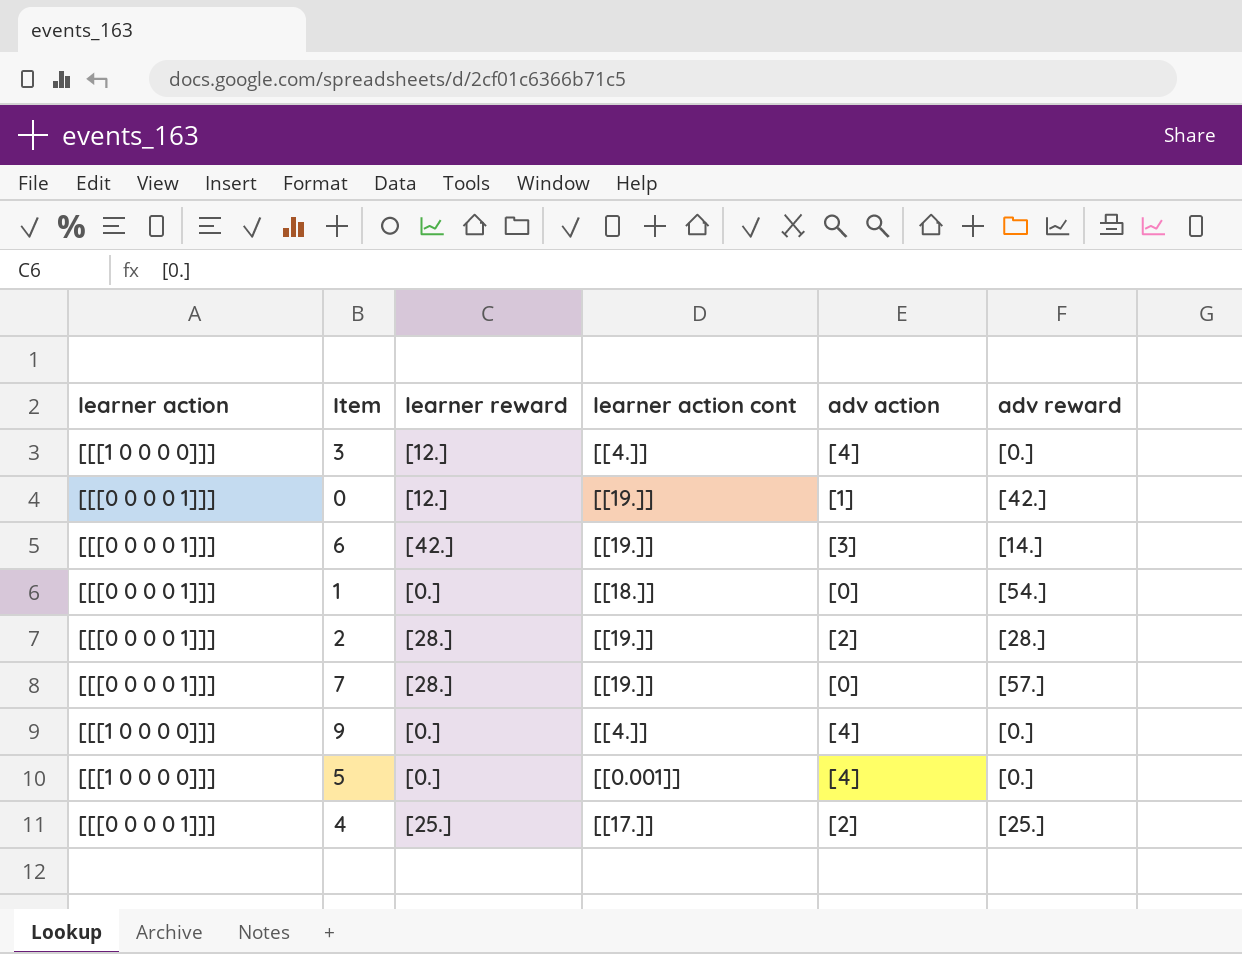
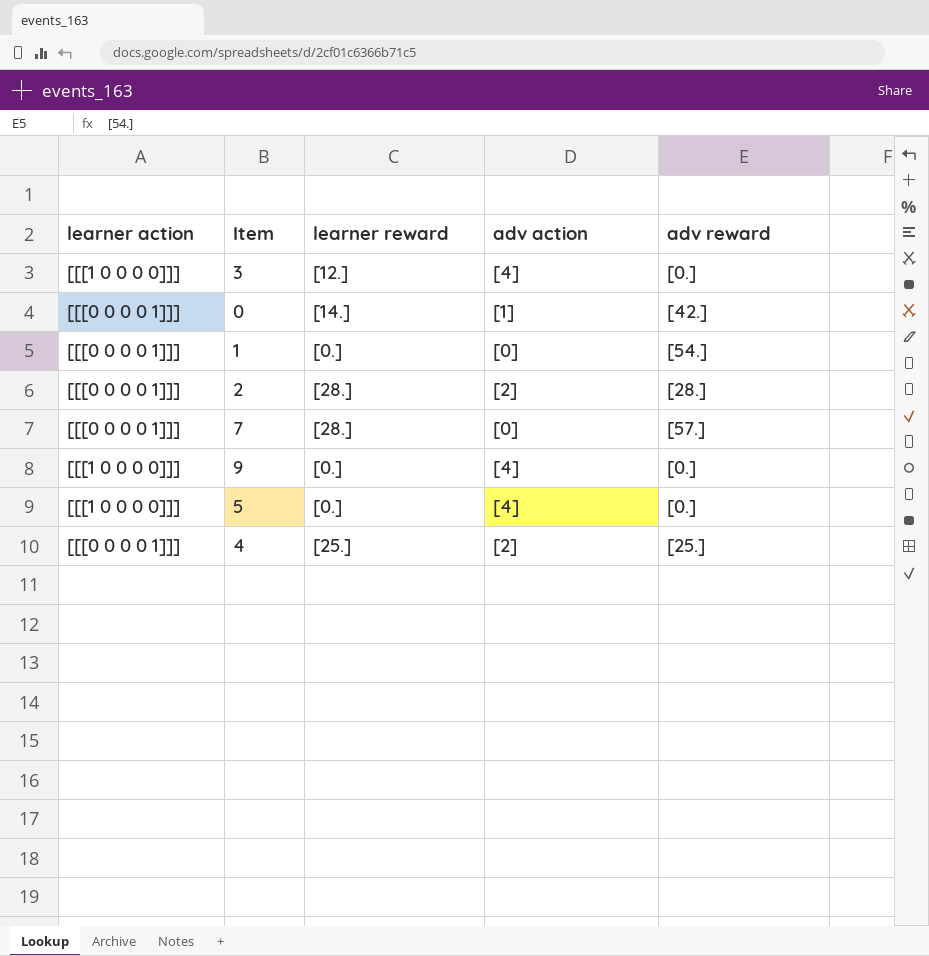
column learner action cont | position: 4 -> none
row 6: [[[0 0 0 0 1]]] | [42.] | [[19.]] | [3] | [14.] -> none
0 | learner reward: [12.] -> [14.]

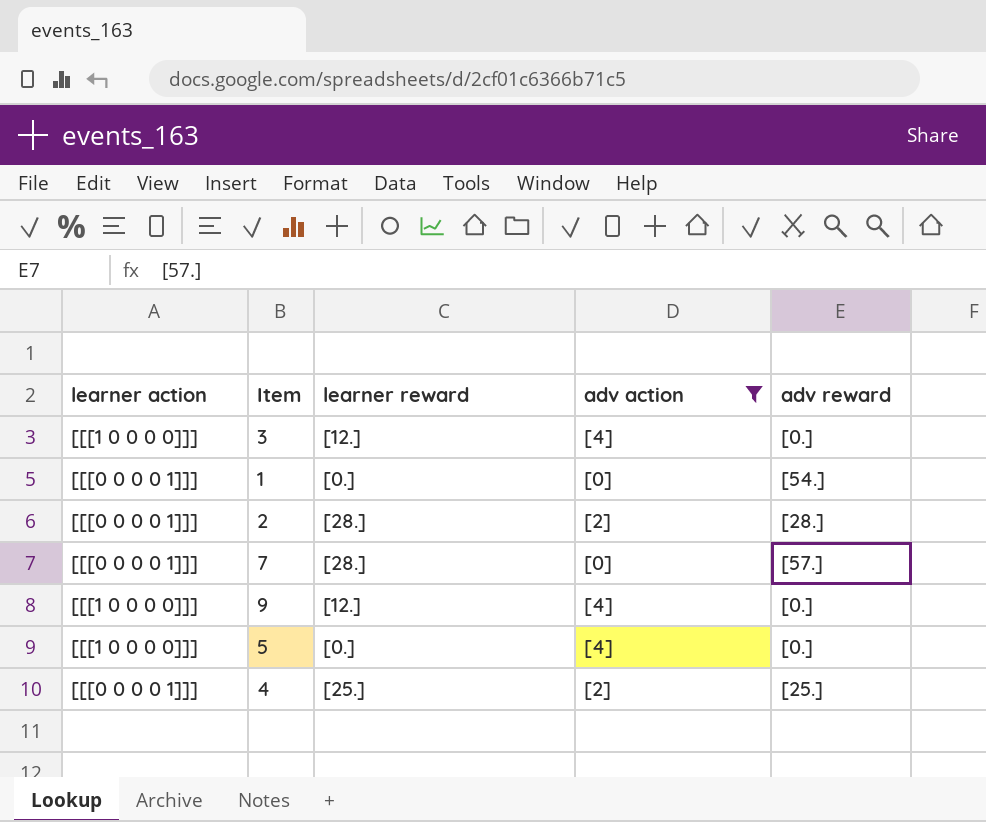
filter: none -> adv action != [1]
9 | learner reward: [0.] -> [12.]

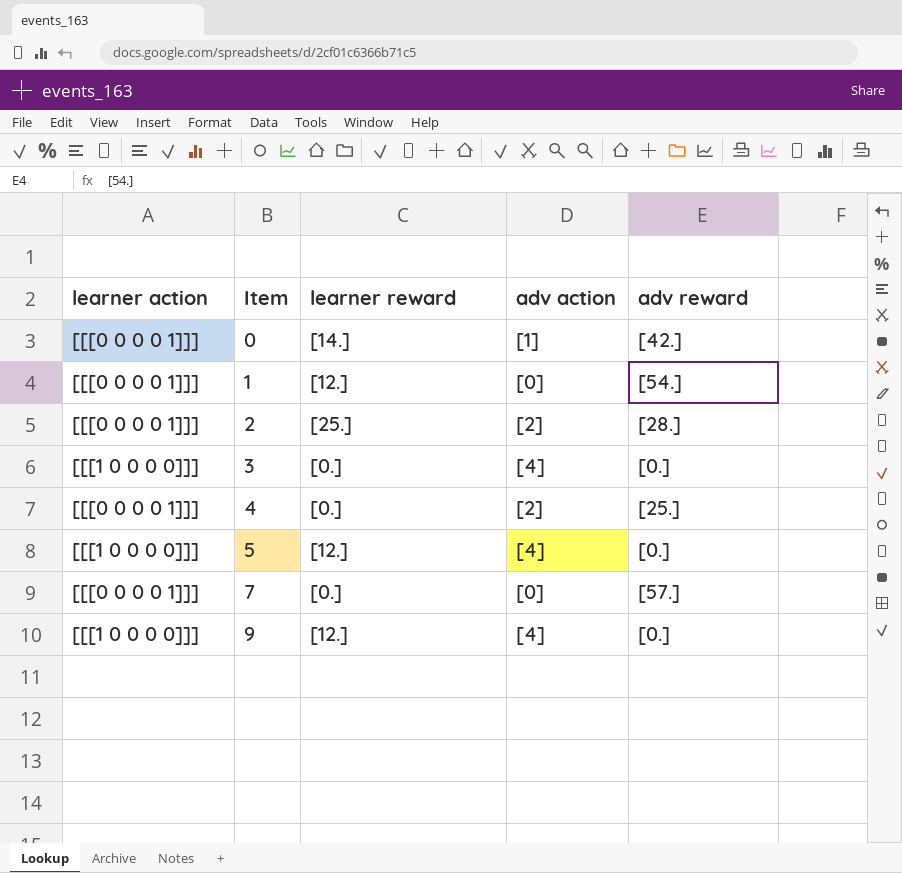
filter: adv action != [1] -> none
row order: none -> Item ascending
1 | learner reward: [0.] -> [12.]
2 | learner reward: [28.] -> [25.]
3 | learner reward: [12.] -> [0.]
4 | learner reward: [25.] -> [0.]
5 | learner reward: [0.] -> [12.]
7 | learner reward: [28.] -> [0.]

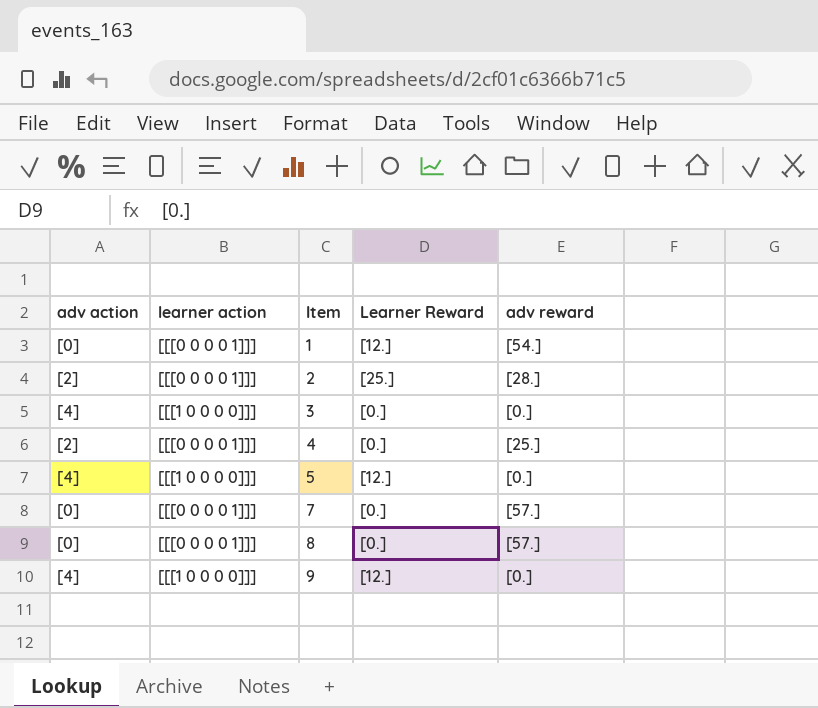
column adv action | position: 4 -> 1
column name: learner reward -> Learner Reward
row 0: [[[0 0 0 0 1]]] | [14.] | [1] | [42.] -> none
row 8: none -> [0] | [[[0 0 0 0 1]]] | [0.] | [57.]

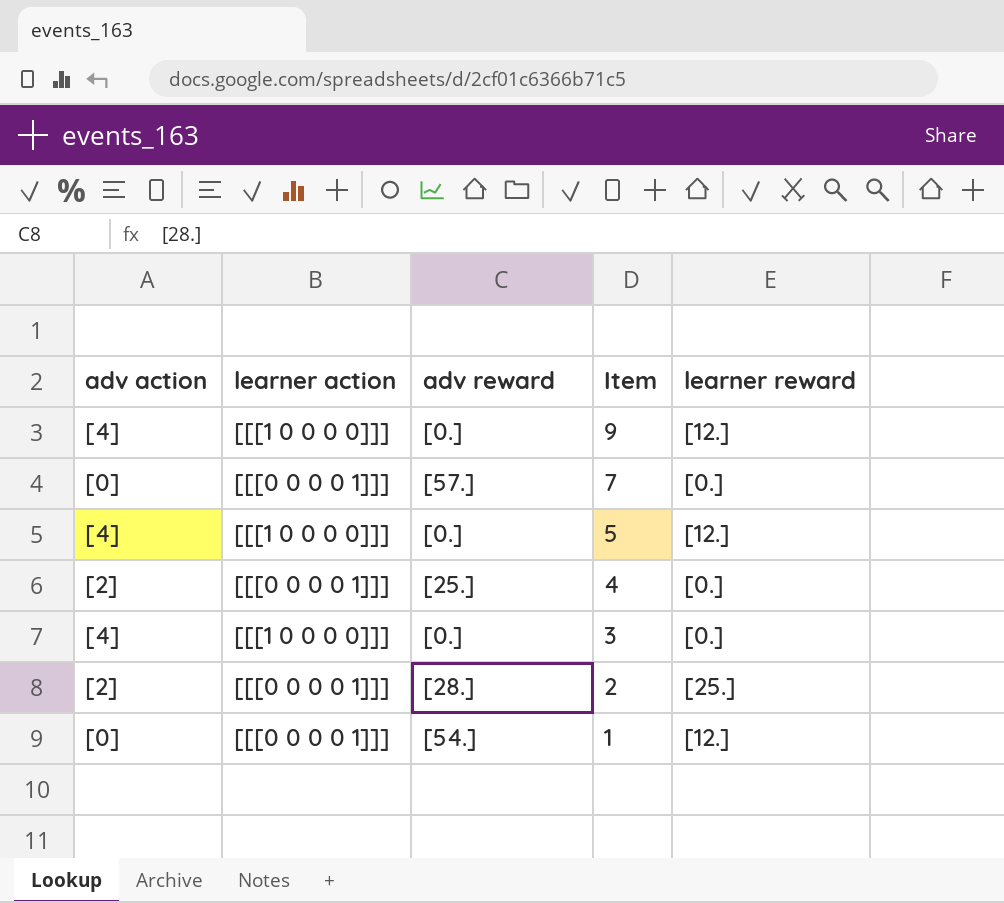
row order: Item ascending -> Item descending
column adv reward | position: 5 -> 3
column name: Learner Reward -> learner reward
row 8: [0] | [[[0 0 0 0 1]]] | [0.] | [57.] -> none

